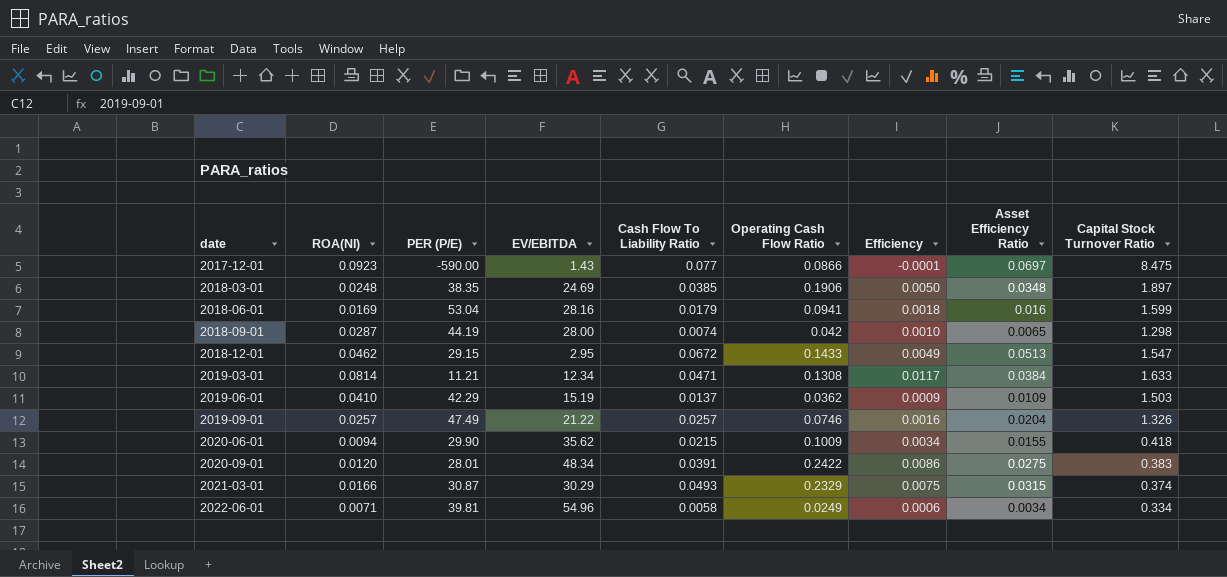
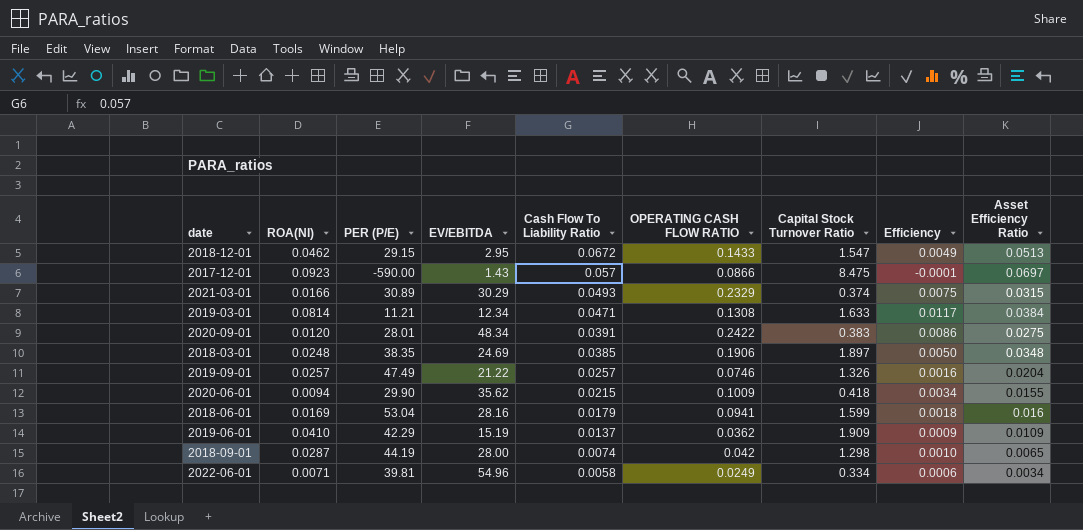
row order: date ascending -> Cash Flow To Liability Ratio descending
column name: Operating Cash Flow Ratio -> OPERATING CASH FLOW RATIO
column Capital Stock Turnover Ratio | position: 9 -> 7
2017-12-01 | Cash Flow To Liability Ratio: 0.077 -> 0.057
2021-03-01 | PER (P/E): 30.87 -> 30.89
2019-06-01 | Capital Stock Turnover Ratio: 1.503 -> 1.909

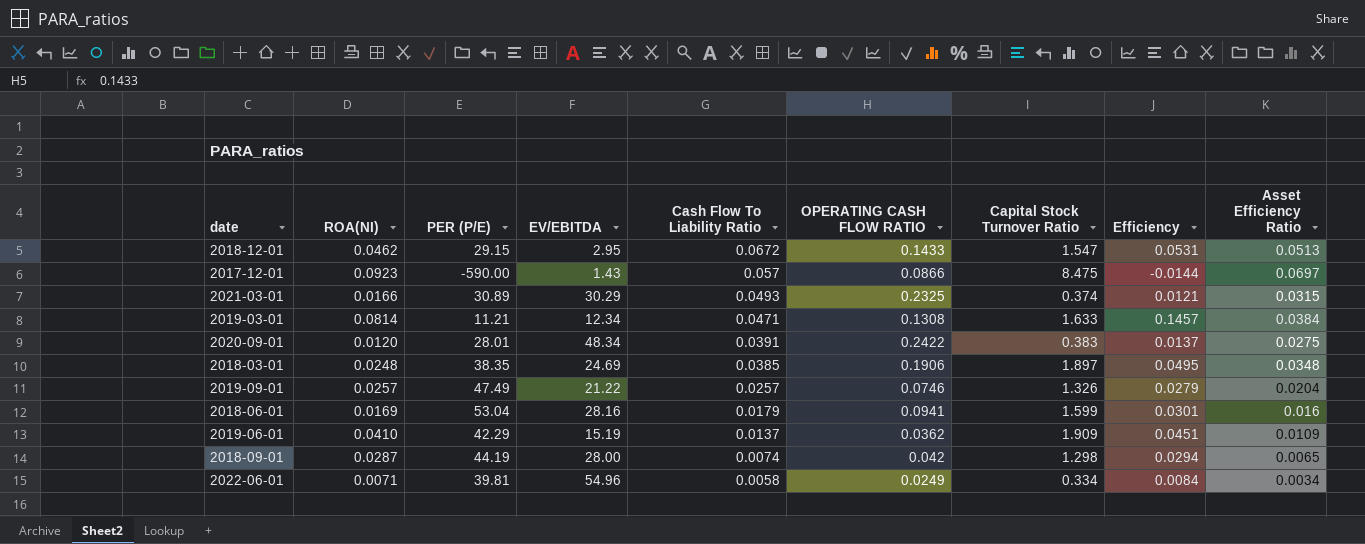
column Efficiency | formula: [OPERATING CASH FLOW RATIO] / [PER (P/E)] -> [Capital Stock Turnover Ratio] / [PER (P/E)]
row 2020-06-01: 0.0094 | 29.90 | 35.62 | 0.0215 | 0.1009 | 0.418 | 0.0034 | 0.0155 -> none
2021-03-01 | OPERATING CASH FLOW RATIO: 0.2329 -> 0.2325

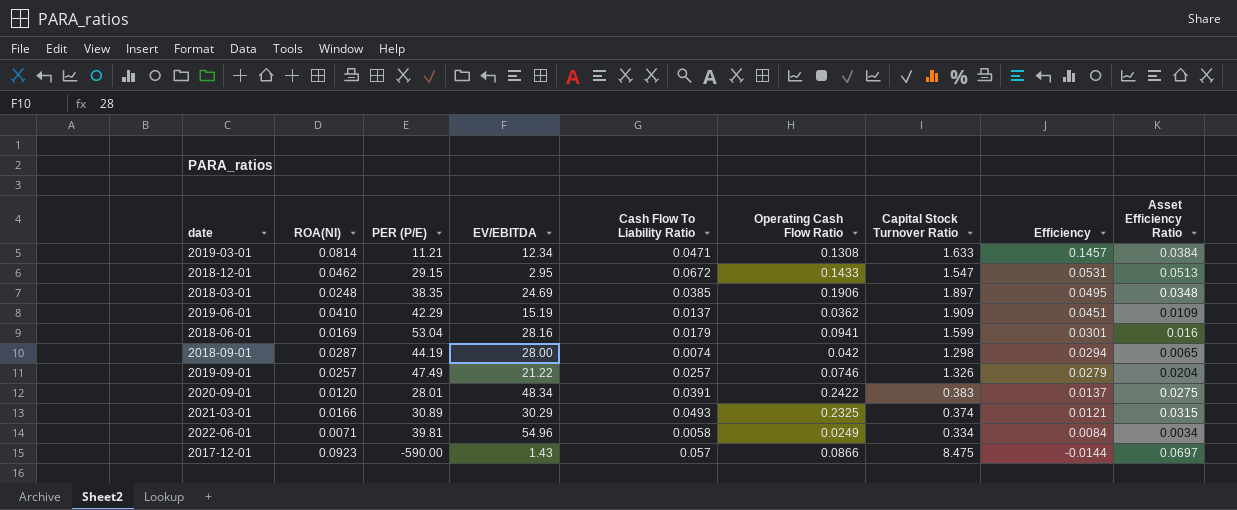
row order: Cash Flow To Liability Ratio descending -> Efficiency descending
column name: OPERATING CASH FLOW RATIO -> Operating Cash Flow Ratio

